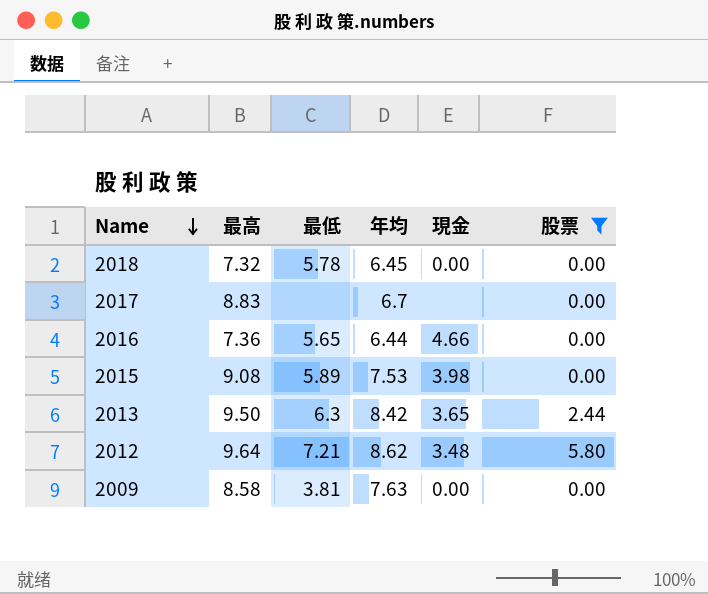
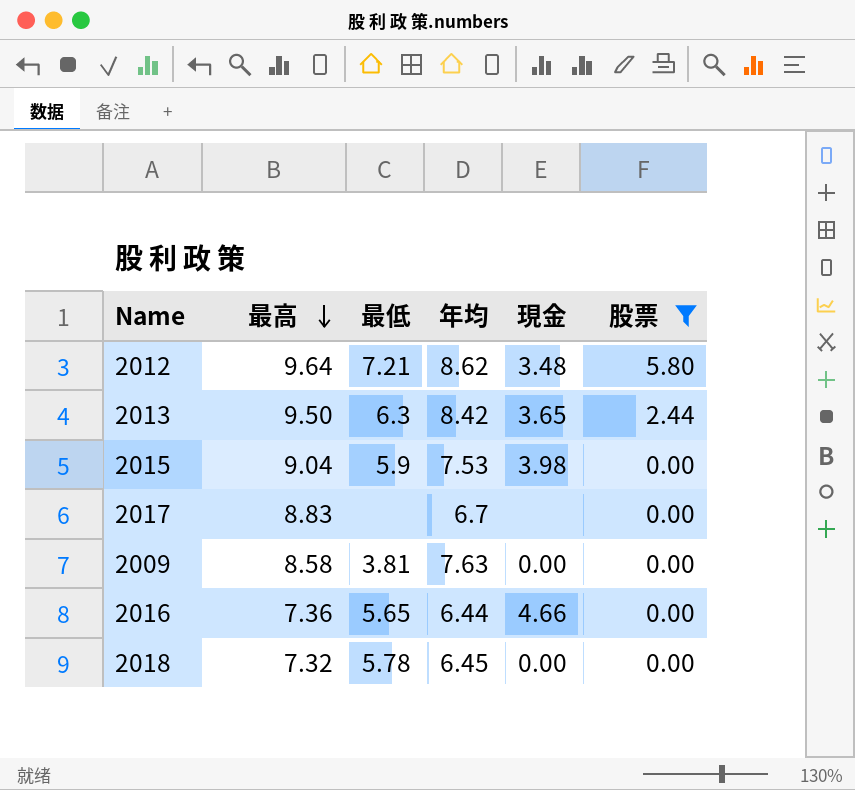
row order: Name descending -> 最高 descending
2015 | 最高: 9.08 -> 9.04
2015 | 最低: 5.89 -> 5.9

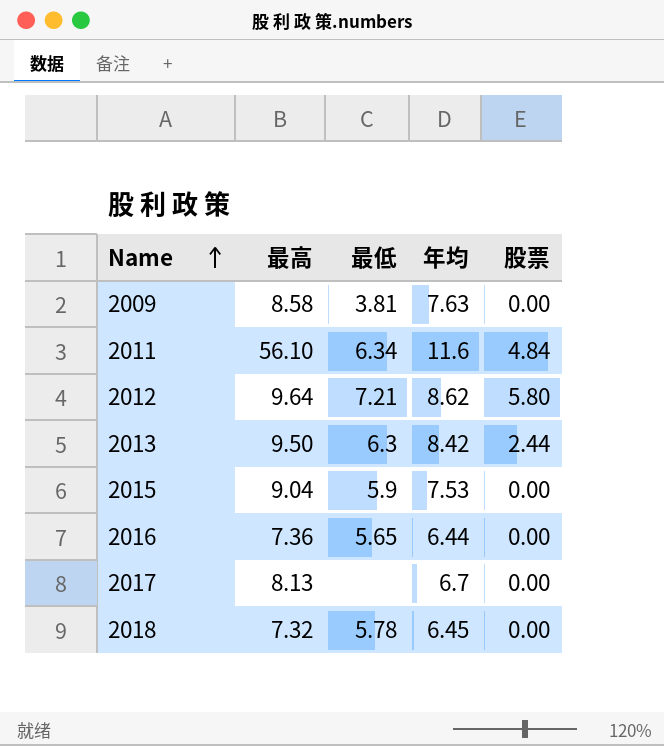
filter: 股票 != 4.84 -> none
row order: 最高 descending -> Name ascending
column 現金 | position: 5 -> none
2017 | 最高: 8.83 -> 8.13

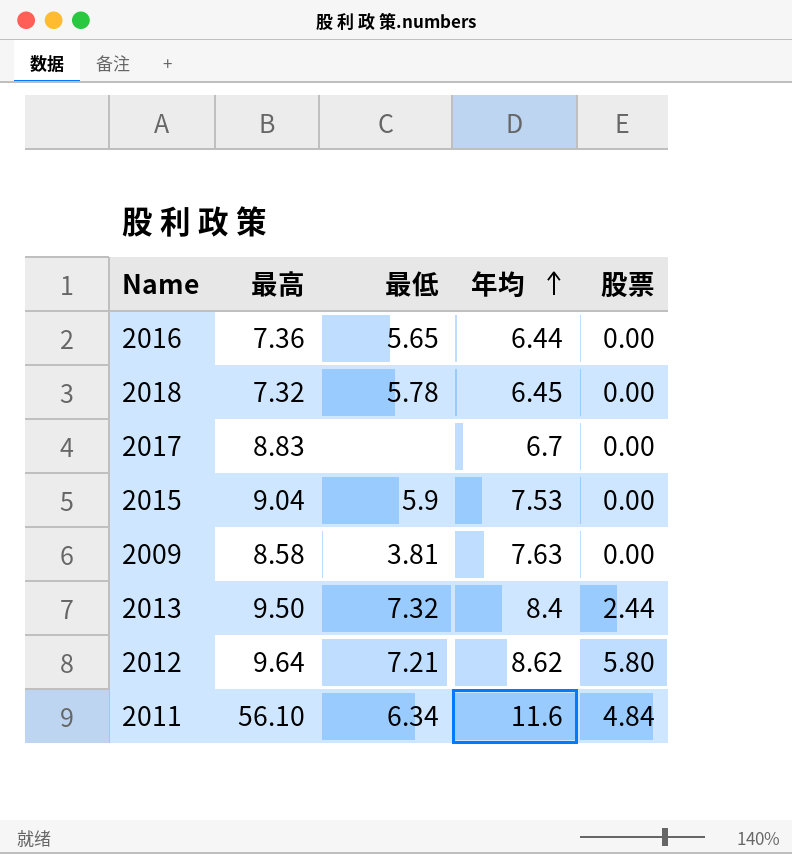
row order: Name ascending -> 年均 ascending
2017 | 最高: 8.13 -> 8.83
2013 | 最低: 6.3 -> 7.32
2013 | 年均: 8.42 -> 8.4

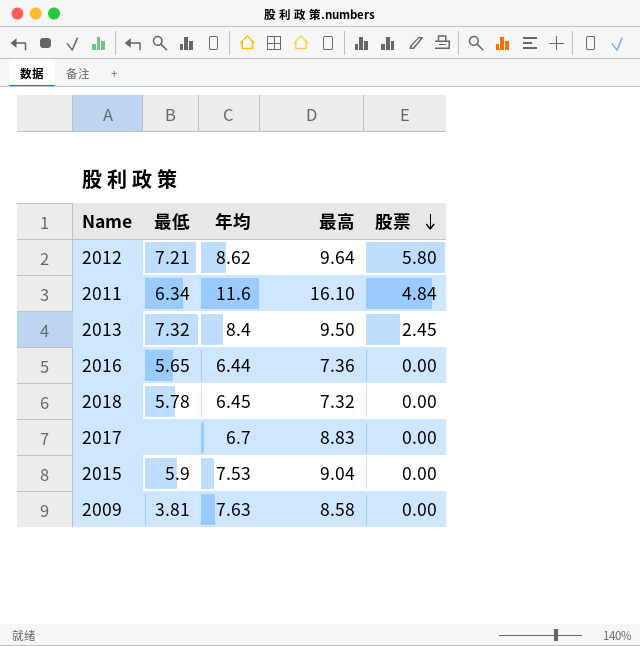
row order: 年均 ascending -> 股票 descending
column 最高 | position: 2 -> 4
2011 | 最高: 56.10 -> 16.10
2013 | 股票: 2.44 -> 2.45

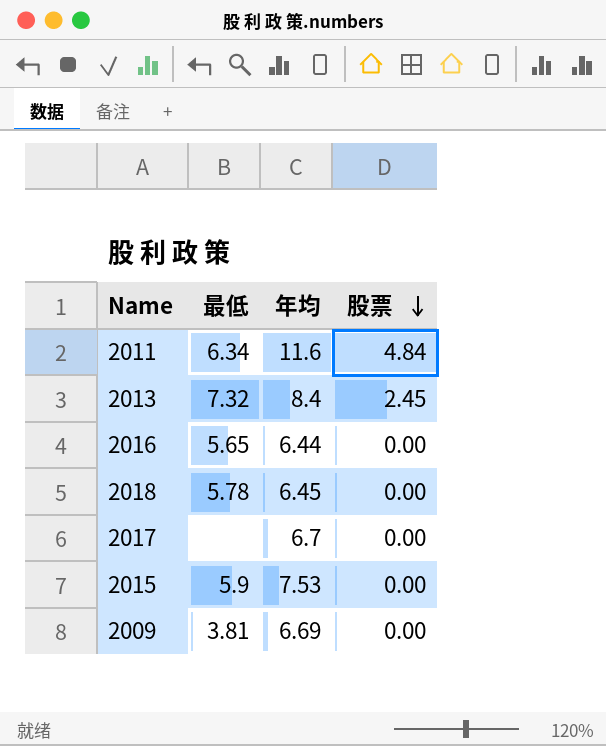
column 最高 | position: 4 -> none
row 2012: 7.21 | 8.62 | 9.64 | 5.80 -> none
2009 | 年均: 7.63 -> 6.69

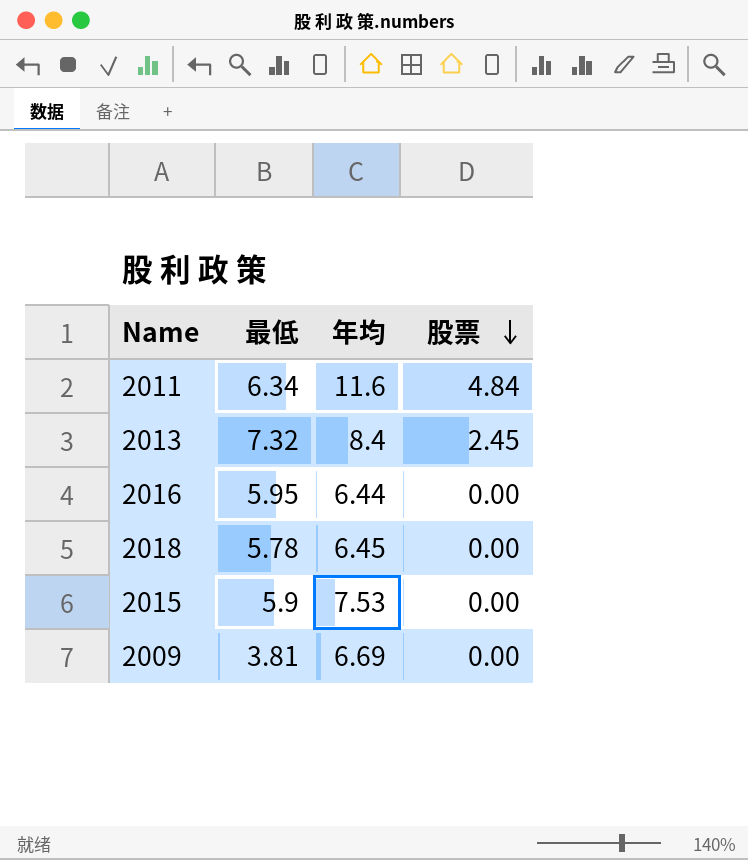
row 2017: none | 6.7 | 0.00 -> none
2016 | 最低: 5.65 -> 5.95

